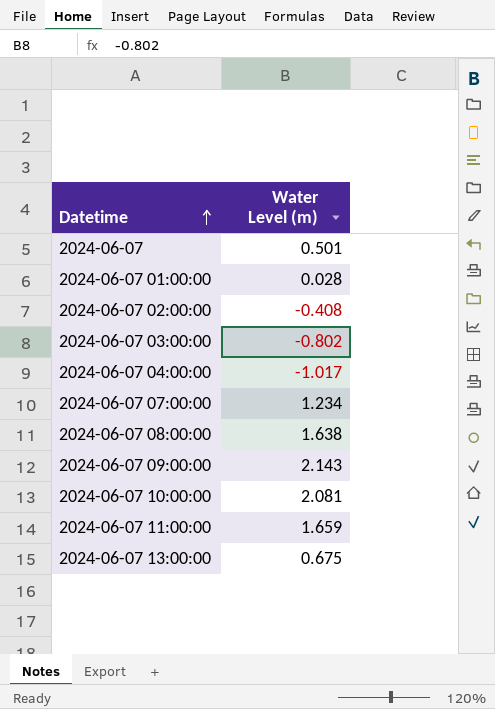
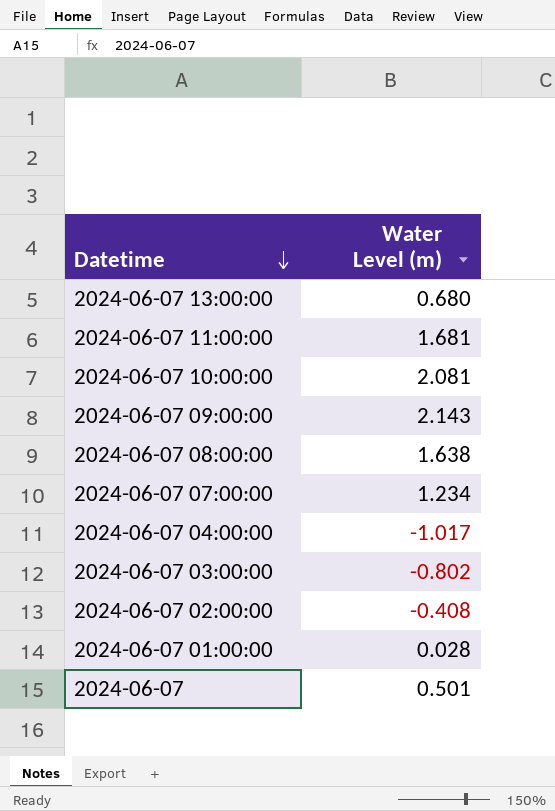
row order: Datetime ascending -> Datetime descending
2024-06-07 13:00:00 | Water Level (m): 0.675 -> 0.680
2024-06-07 11:00:00 | Water Level (m): 1.659 -> 1.681

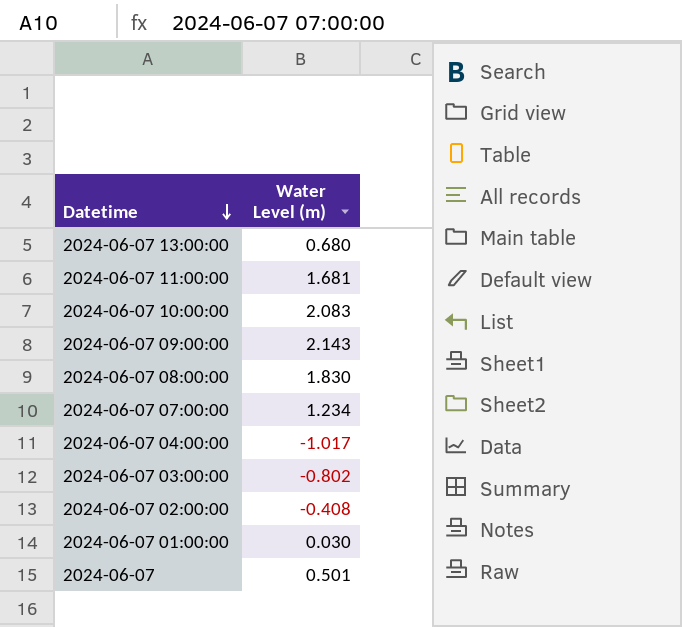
2024-06-07 10:00:00 | Water Level (m): 2.081 -> 2.083
2024-06-07 08:00:00 | Water Level (m): 1.638 -> 1.830
2024-06-07 01:00:00 | Water Level (m): 0.028 -> 0.030

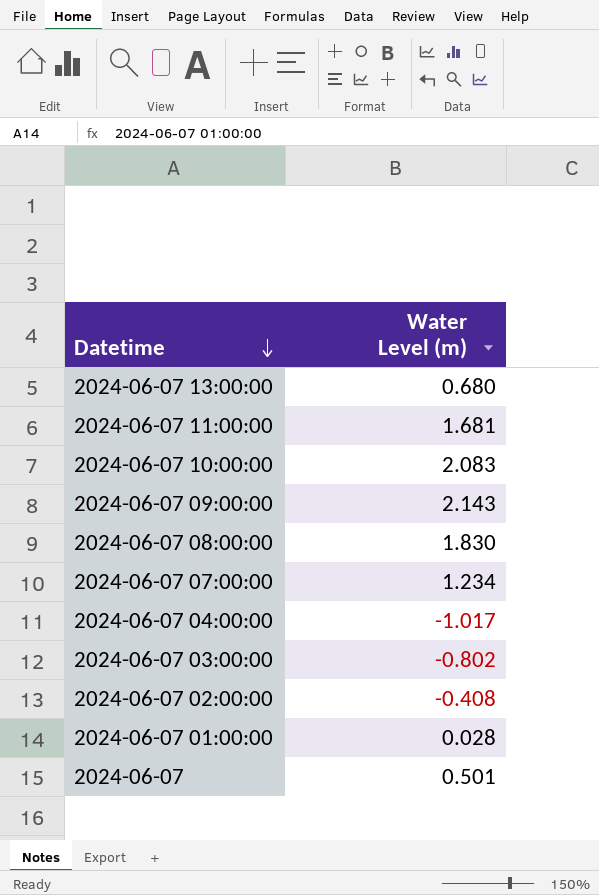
2024-06-07 01:00:00 | Water Level (m): 0.030 -> 0.028

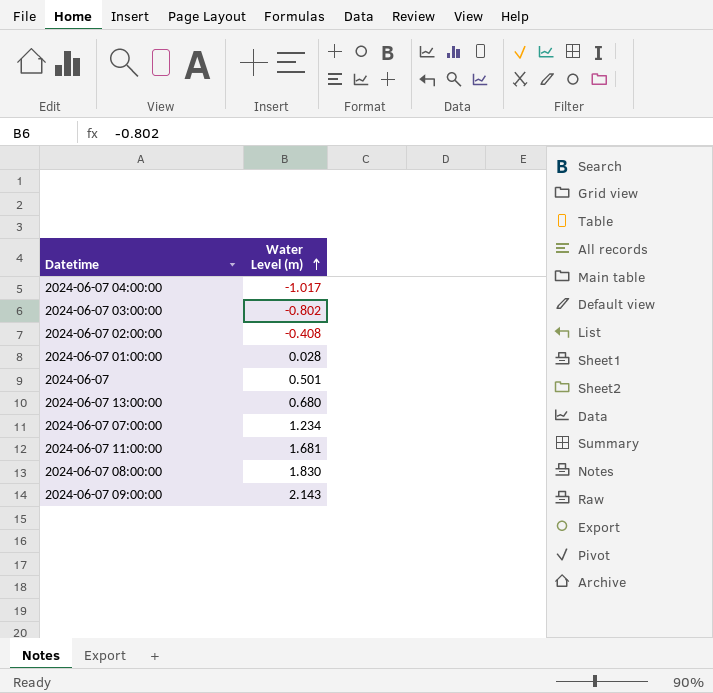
row order: Datetime descending -> Water Level (m) ascending
row 2024-06-07 10:00:00: 2.083 -> none

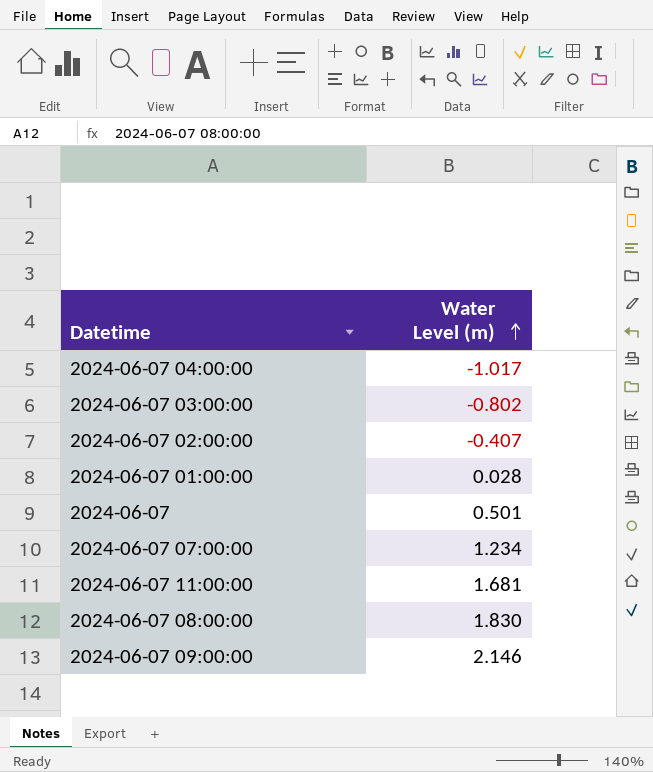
row 2024-06-07 13:00:00: 0.680 -> none
2024-06-07 02:00:00 | Water Level (m): -0.408 -> -0.407
2024-06-07 09:00:00 | Water Level (m): 2.143 -> 2.146

